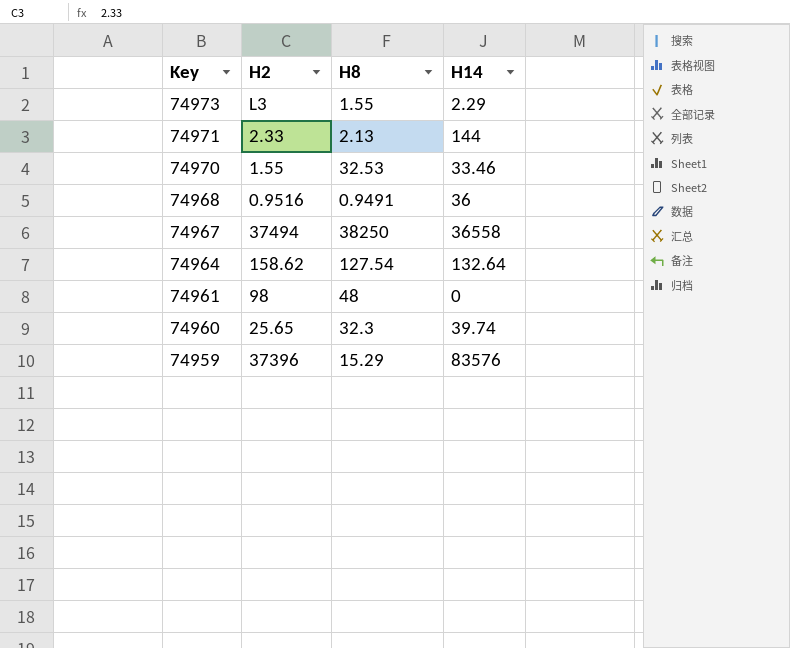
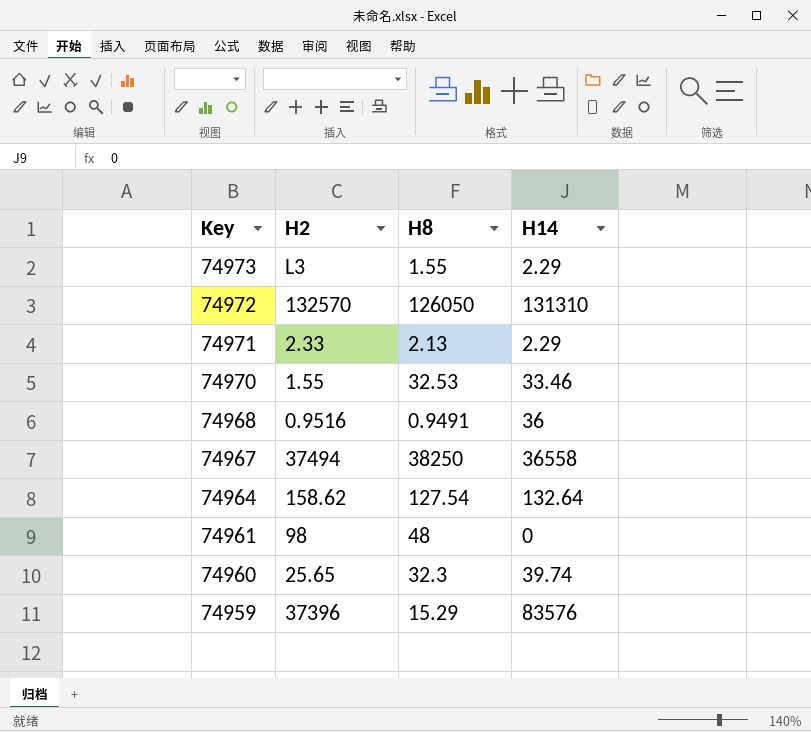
row 74972: none -> 132570 | 126050 | 131310
74971 | H14: 144 -> 2.29

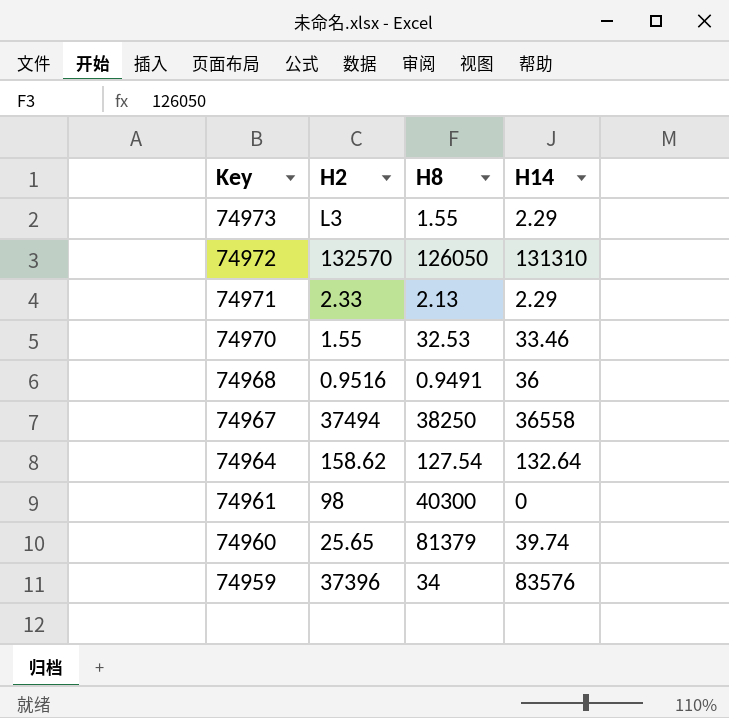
74961 | H8: 48 -> 40300
74960 | H8: 32.3 -> 81379
74959 | H8: 15.29 -> 34

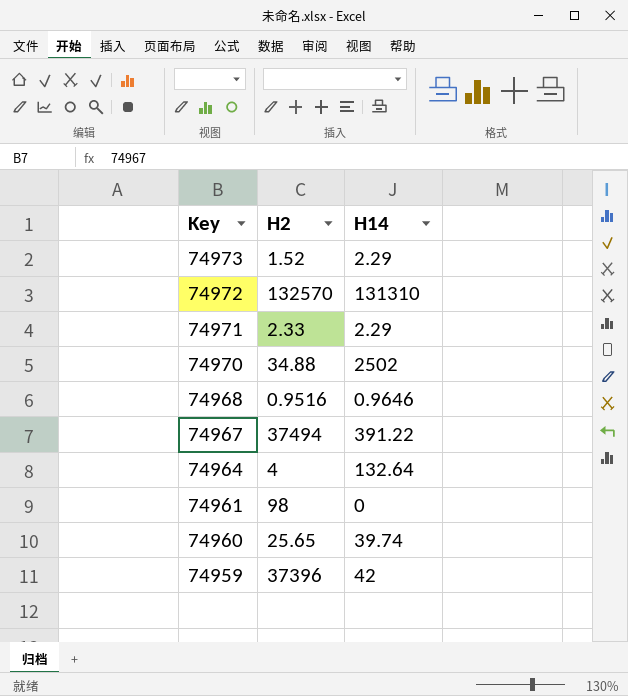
column H8 | position: 3 -> none
74973 | H2: L3 -> 1.52
74970 | H2: 1.55 -> 34.88
74970 | H14: 33.46 -> 2502
74968 | H14: 36 -> 0.9646
74967 | H14: 36558 -> 391.22
74964 | H2: 158.62 -> 4
74959 | H14: 83576 -> 42

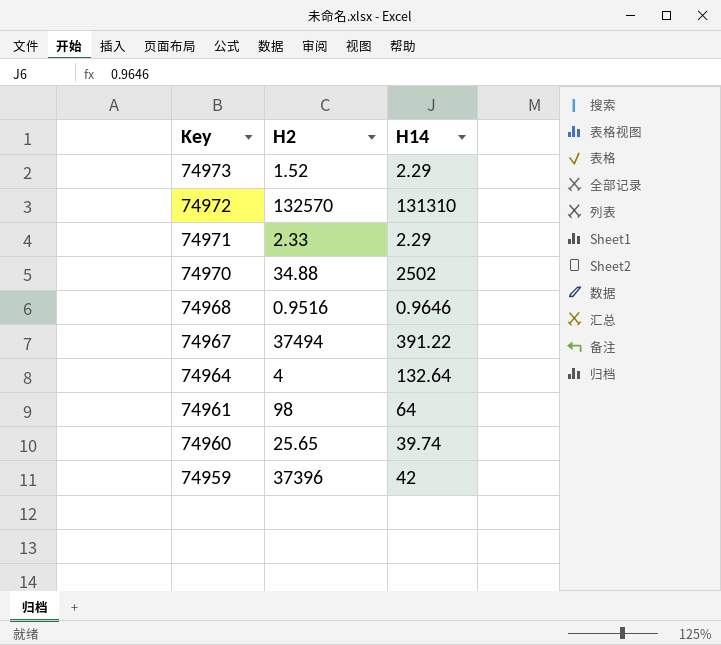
74961 | H14: 0 -> 64

